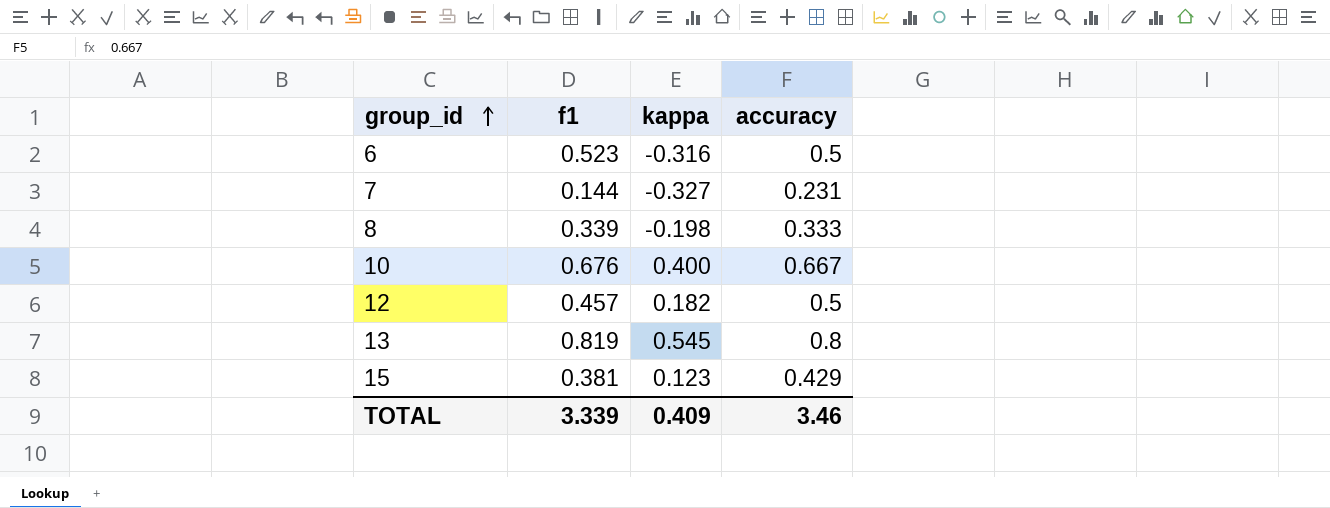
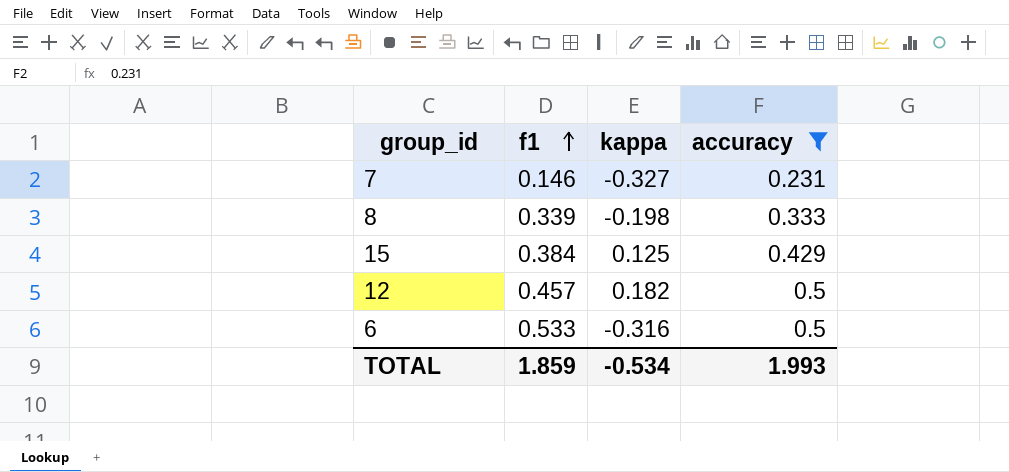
filter: none -> accuracy <= 0.5
row order: group_id ascending -> f1 ascending
7 | f1: 0.144 -> 0.146
15 | f1: 0.381 -> 0.384
15 | kappa: 0.123 -> 0.125
6 | f1: 0.523 -> 0.533
TOTAL | f1: 3.339 -> 1.859
TOTAL | kappa: 0.409 -> -0.534
TOTAL | accuracy: 3.46 -> 1.993

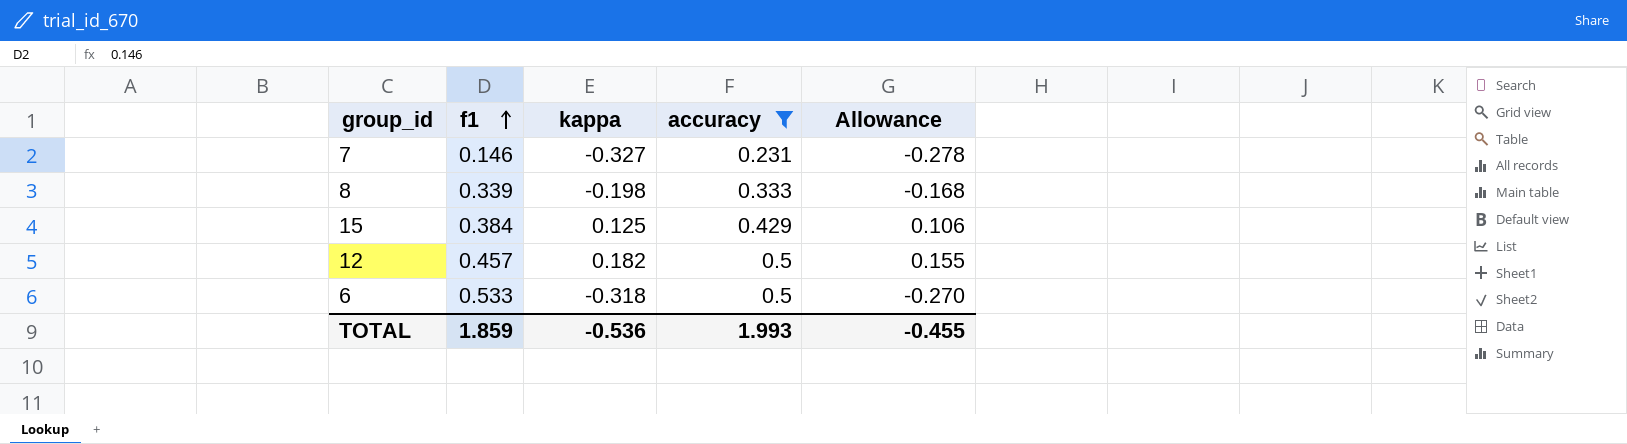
column Allowance | formula: none -> [kappa] * 0.85
6 | kappa: -0.316 -> -0.318
TOTAL | kappa: -0.534 -> -0.536

